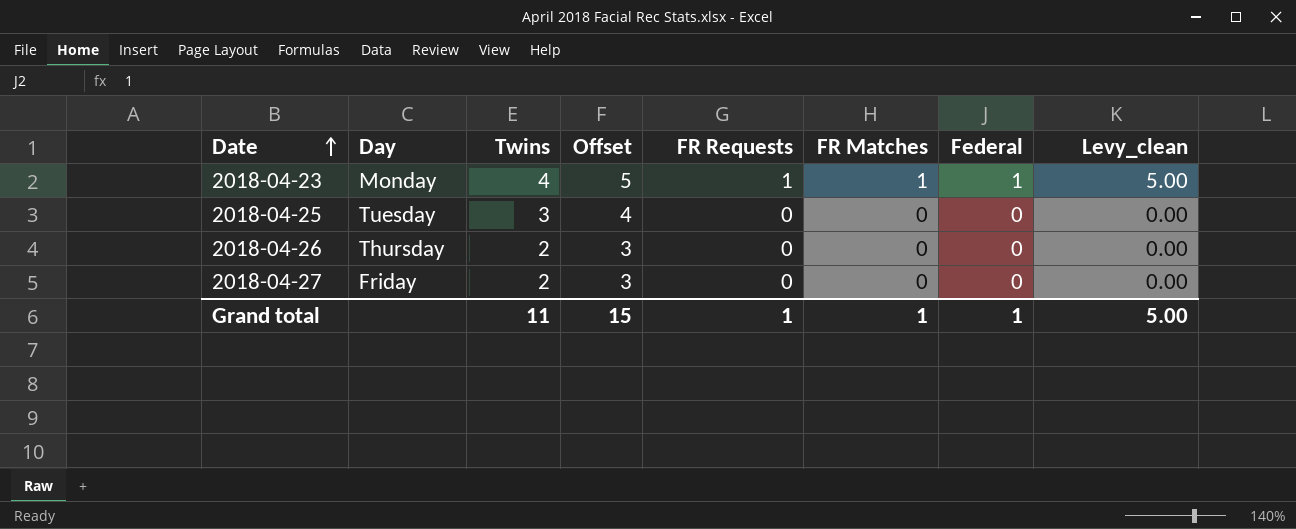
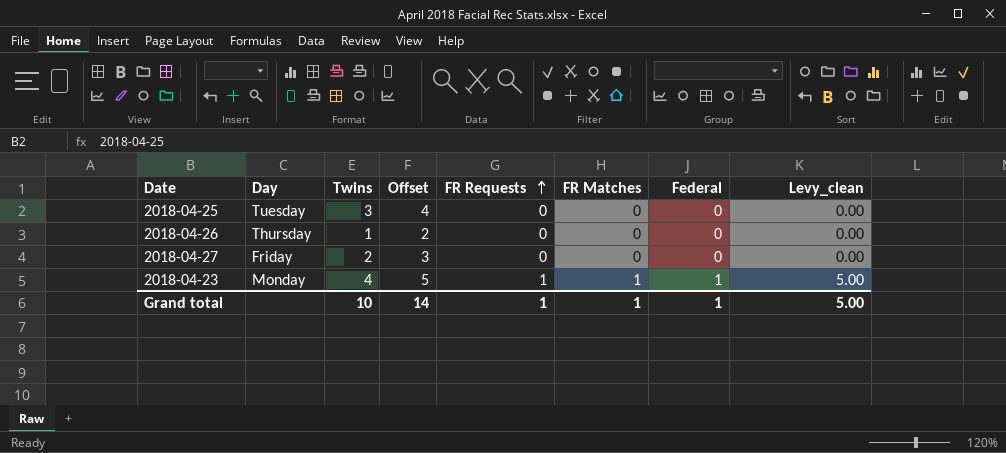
row order: Date ascending -> FR Requests ascending
2018-04-26 | Twins: 2 -> 1
2018-04-26 | Offset: 3 -> 2
Grand total | Twins: 11 -> 10
Grand total | Offset: 15 -> 14

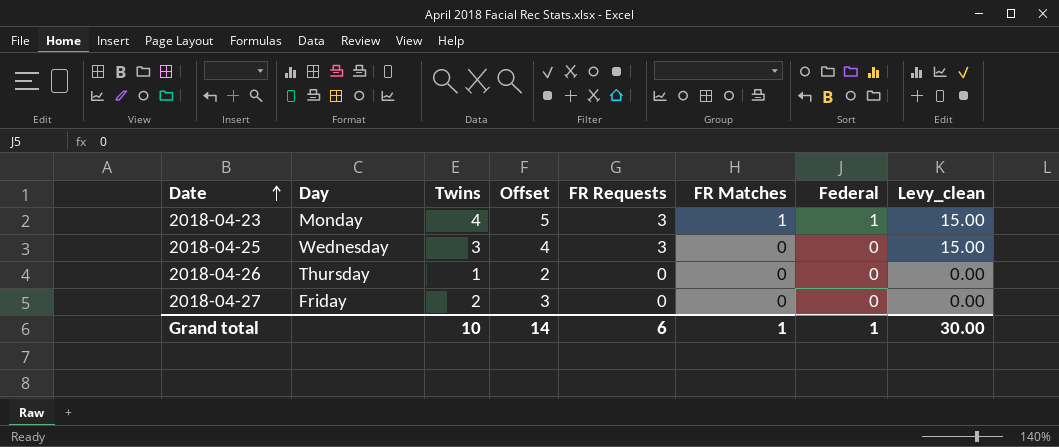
row order: FR Requests ascending -> Date ascending
2018-04-23 | FR Requests: 1 -> 3
2018-04-23 | Levy_clean: 5.00 -> 15.00
2018-04-25 | Day: Tuesday -> Wednesday
2018-04-25 | FR Requests: 0 -> 3
2018-04-25 | Levy_clean: 0.00 -> 15.00
Grand total | FR Requests: 1 -> 6
Grand total | Levy_clean: 5.00 -> 30.00

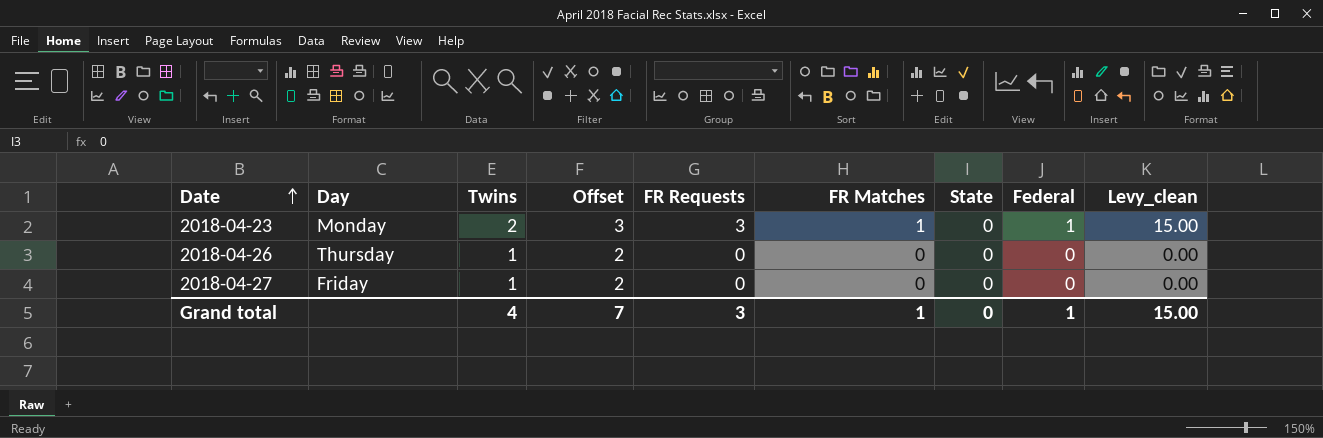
column State | position: none -> 7
row 2018-04-25: Wednesday | 3 | 4 | 3 | 0 | 0 | 15.00 -> none
2018-04-23 | Twins: 4 -> 2
2018-04-23 | Offset: 5 -> 3
2018-04-27 | Twins: 2 -> 1
2018-04-27 | Offset: 3 -> 2
Grand total | Twins: 10 -> 4
Grand total | Offset: 14 -> 7
Grand total | FR Requests: 6 -> 3
Grand total | Levy_clean: 30.00 -> 15.00

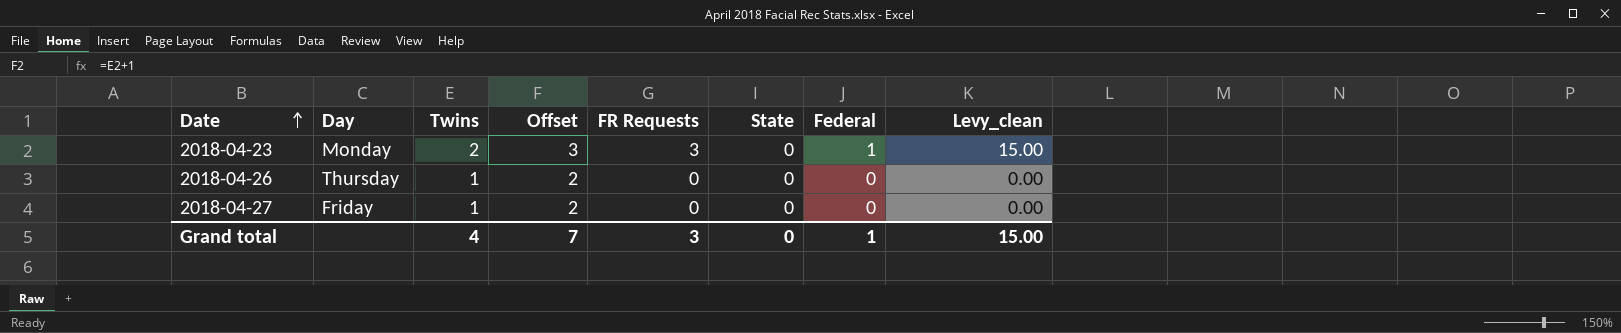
column FR Matches | position: 6 -> none

